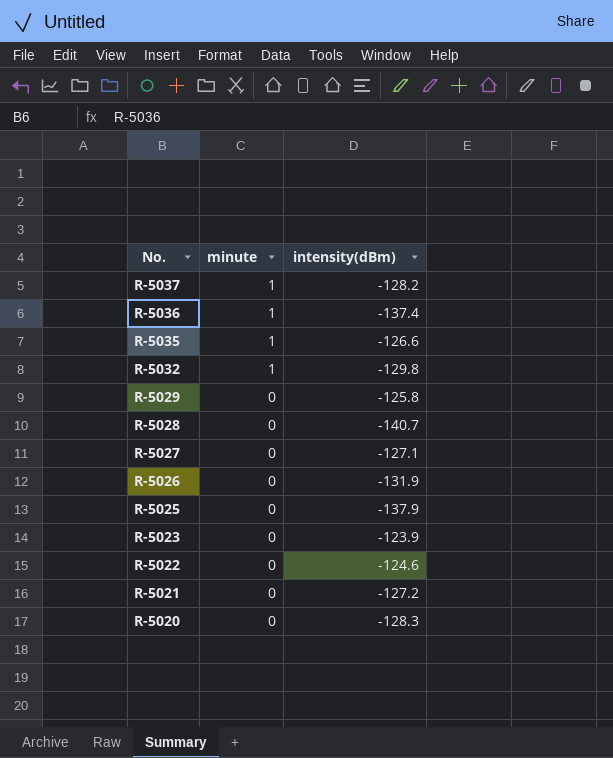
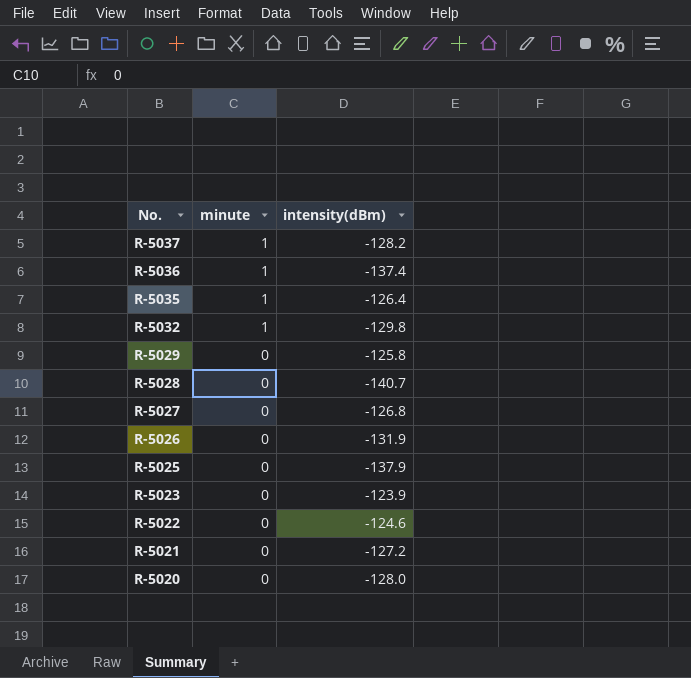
R-5035 | intensity(dBm): -126.6 -> -126.4
R-5027 | intensity(dBm): -127.1 -> -126.8
R-5020 | intensity(dBm): -128.3 -> -128.0

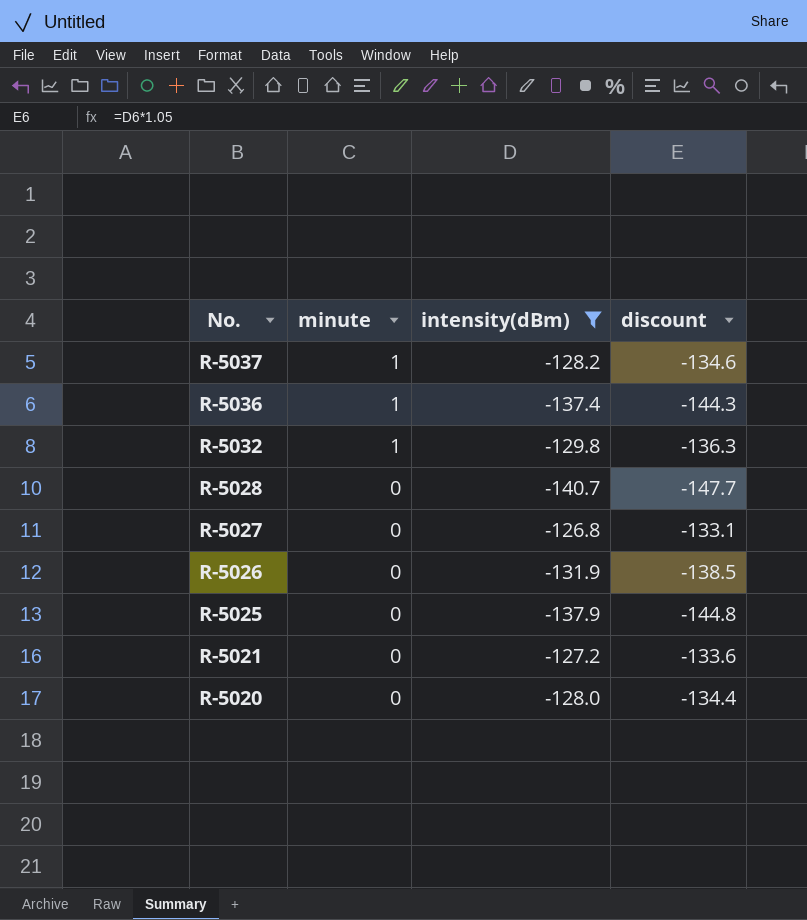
filter: none -> intensity(dBm) <= -126.8
column discount | formula: none -> [intensity(dBm)] * 1.05

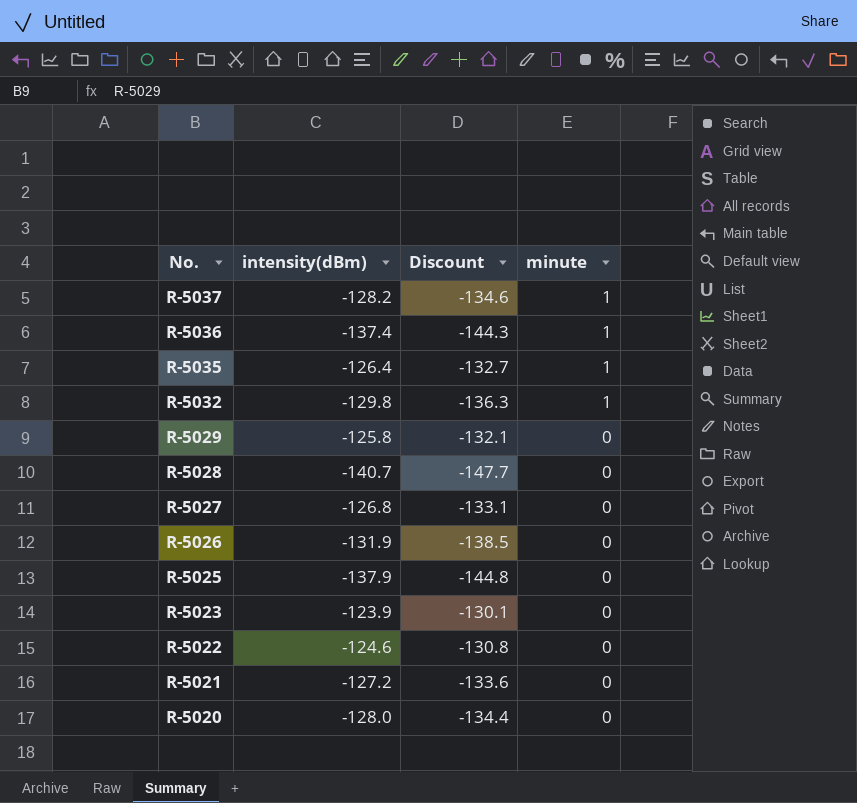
filter: intensity(dBm) <= -126.8 -> none
column name: discount -> Discount
column minute | position: 2 -> 4

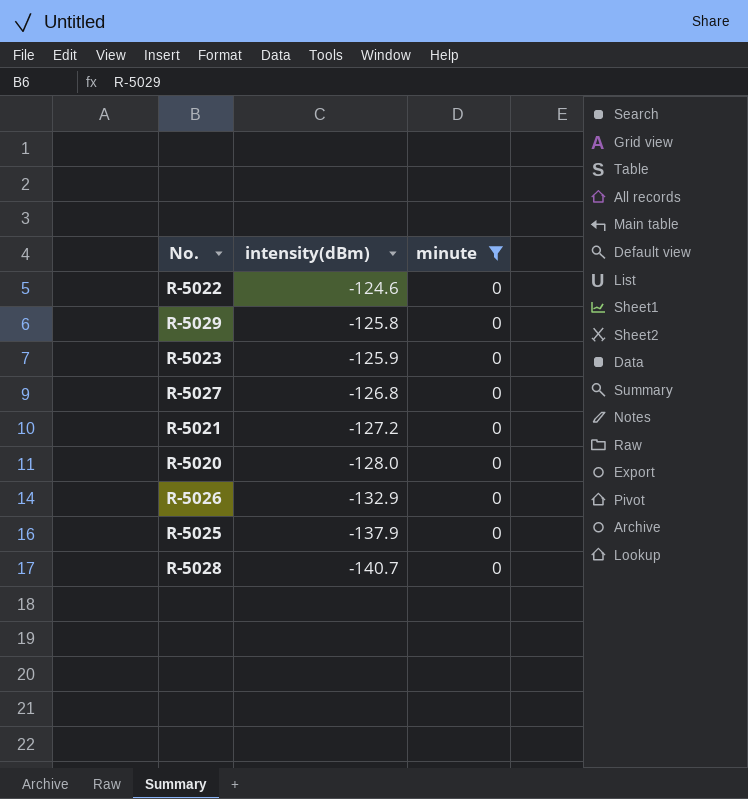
filter: none -> minute = 0
row order: No. descending -> intensity(dBm) descending
column Discount | formula: [intensity(dBm)] * 1.05 -> none
R-5023 | intensity(dBm): -123.9 -> -125.9
R-5026 | intensity(dBm): -131.9 -> -132.9

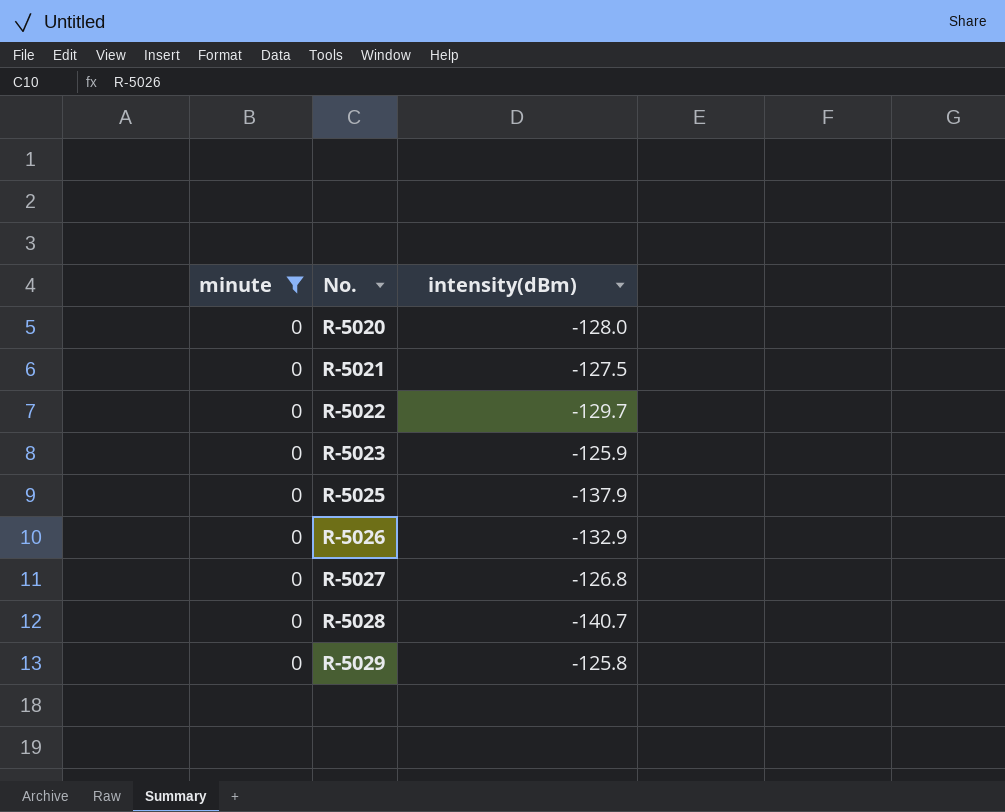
row order: intensity(dBm) descending -> No. ascending
column minute | position: 3 -> 1
R-5021 | intensity(dBm): -127.2 -> -127.5
R-5022 | intensity(dBm): -124.6 -> -129.7

